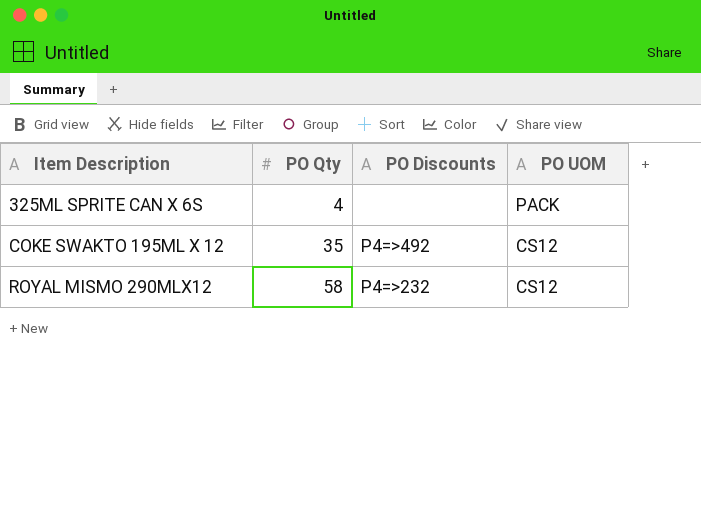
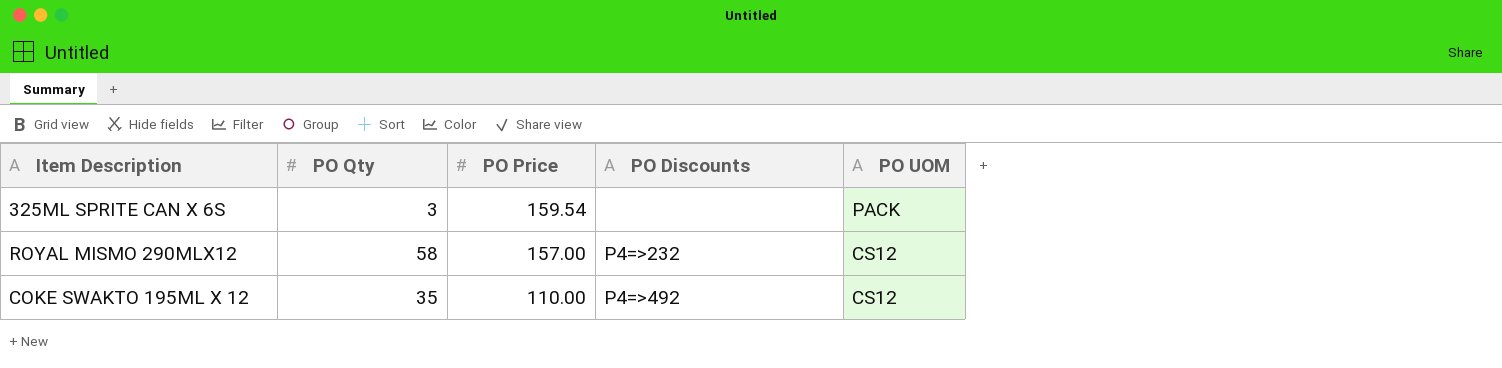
row order: Item Description ascending -> PO Price descending
column PO Price | position: none -> 3
325ML SPRITE CAN X 6S | PO Qty: 4 -> 3

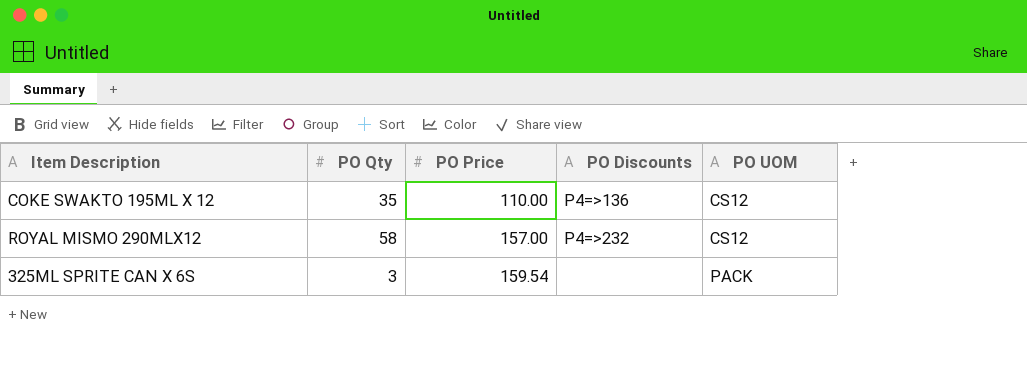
row order: PO Price descending -> PO Price ascending
COKE SWAKTO 195ML X 12 | PO Discounts: P4=>492 -> P4=>136

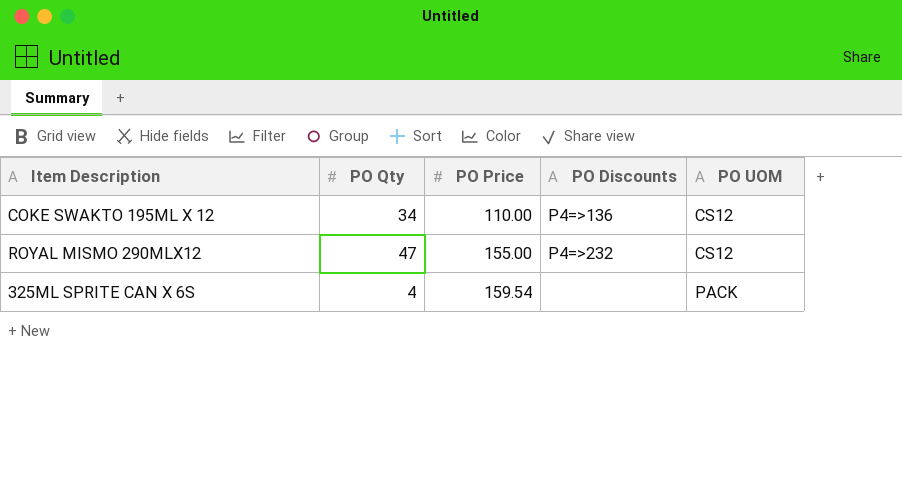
COKE SWAKTO 195ML X 12 | PO Qty: 35 -> 34
ROYAL MISMO 290MLX12 | PO Qty: 58 -> 47
ROYAL MISMO 290MLX12 | PO Price: 157.00 -> 155.00
325ML SPRITE CAN X 6S | PO Qty: 3 -> 4

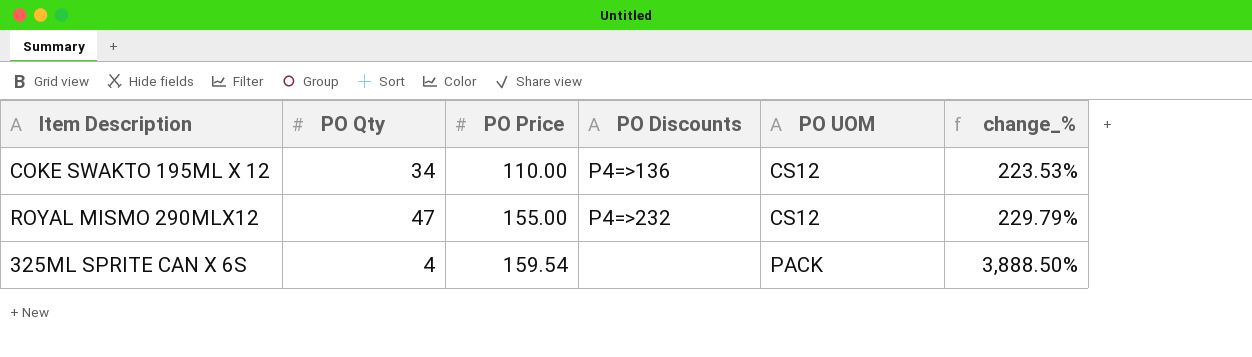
column change_% | formula: none -> ([PO Price] - [PO Qty]) / [PO Qty]

